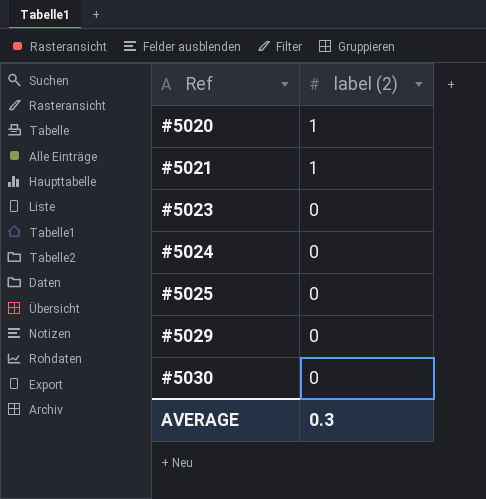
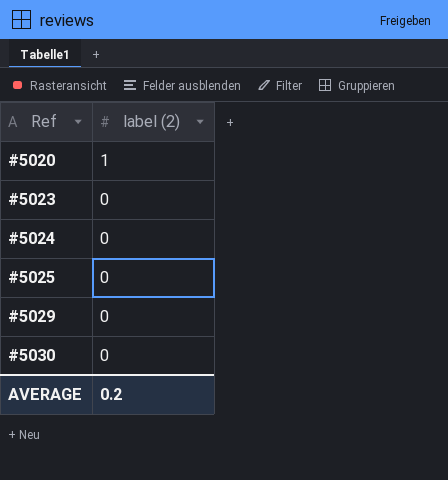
row #5021: 1 -> none
AVERAGE | label (2): 0.3 -> 0.2

